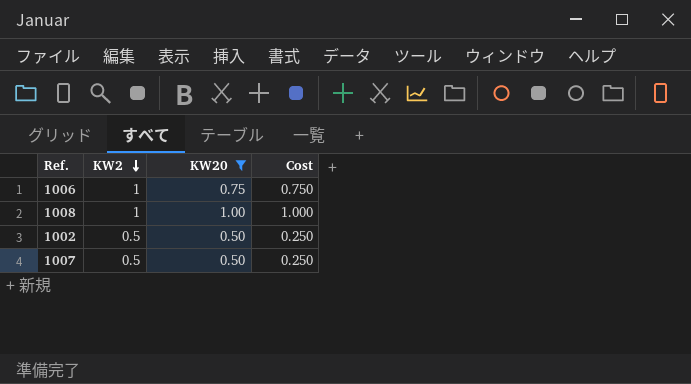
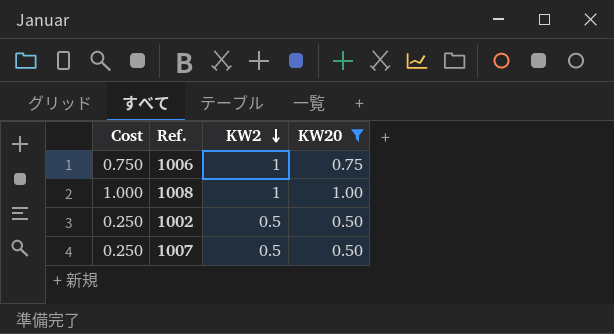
column Cost | position: 4 -> 1

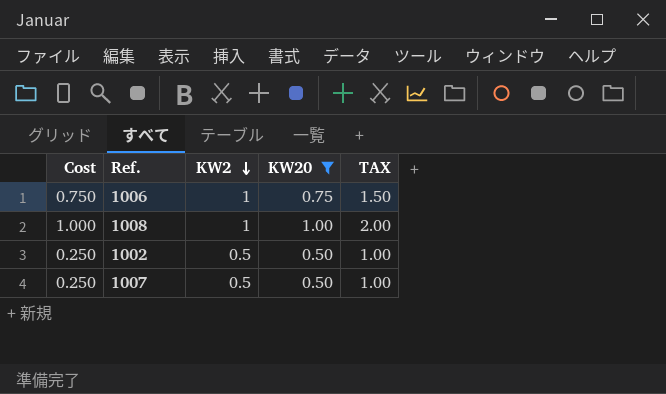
column TAX | formula: none -> [KW20] * 2

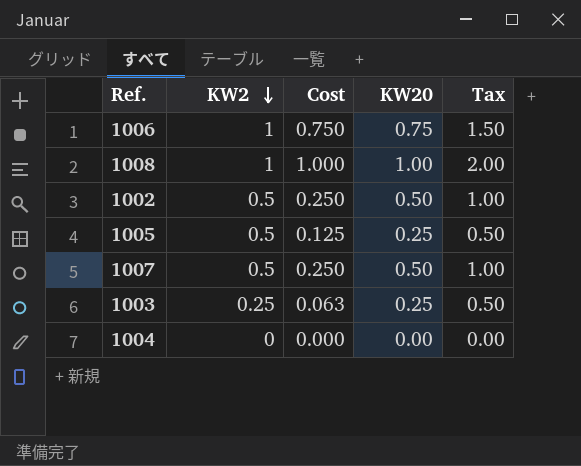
filter: KW20 >= 0.50 -> none
column Cost | position: 1 -> 3
column name: TAX -> Tax

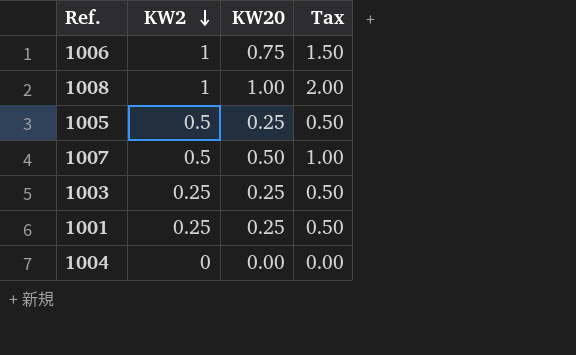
column Cost | formula: [KW2] * [KW20] -> none
row 1002: 0.5 | 0.250 | 0.50 | 1.00 -> none
row 1001: none -> 0.25 | 0.25 | 0.50

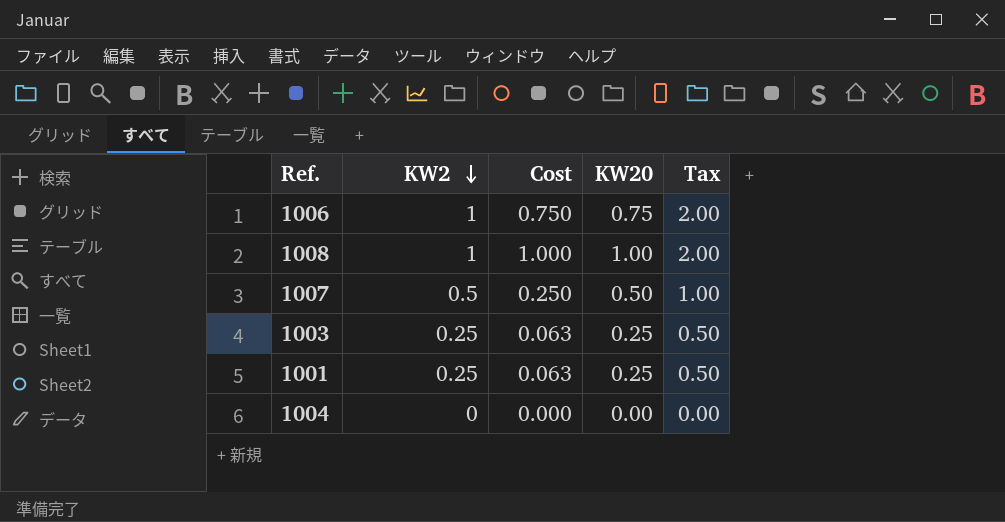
column Cost | formula: none -> [KW2] * [KW20]
column Tax | formula: [KW20] * 2 -> [KW2] * 2
row 1005: 0.5 | 0.25 | 0.50 -> none

